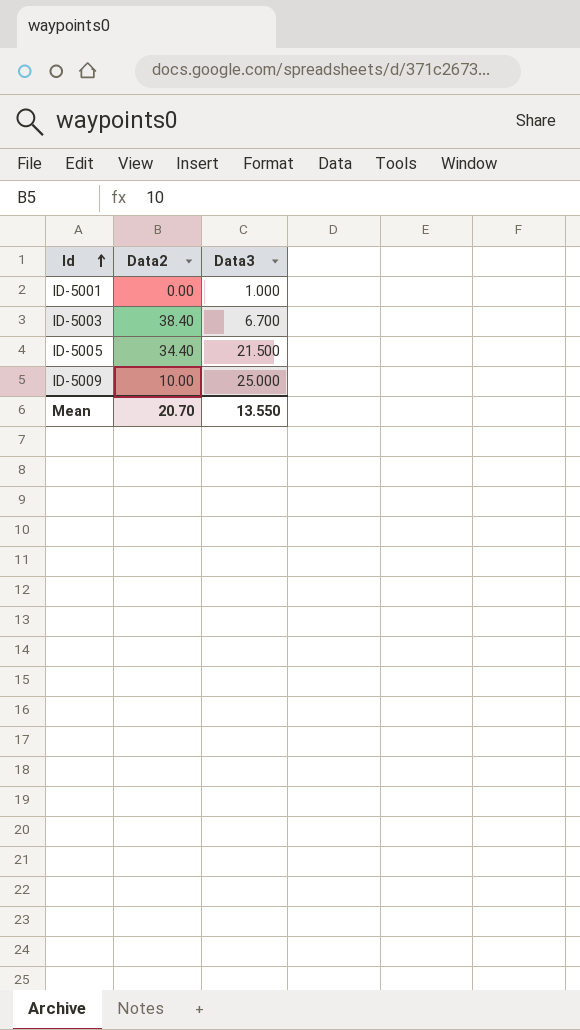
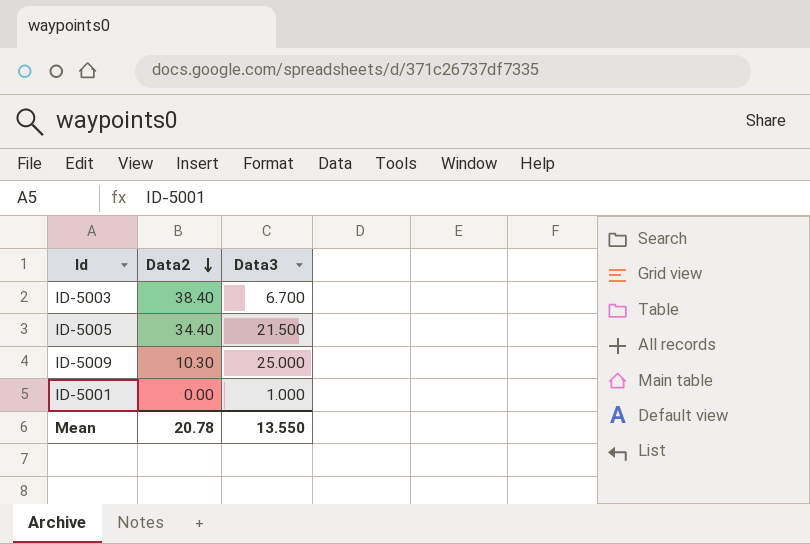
row order: Id ascending -> Data2 descending
ID-5009 | Data2: 10.00 -> 10.30
Mean | Data2: 20.70 -> 20.78

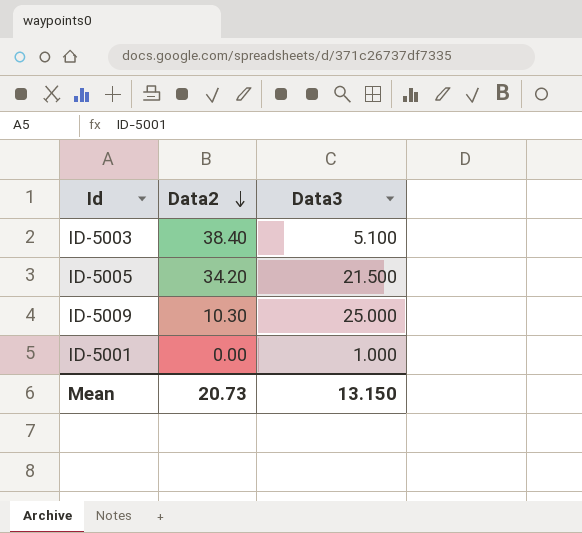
ID-5003 | Data3: 6.700 -> 5.100
ID-5005 | Data2: 34.40 -> 34.20
Mean | Data2: 20.78 -> 20.73
Mean | Data3: 13.550 -> 13.150

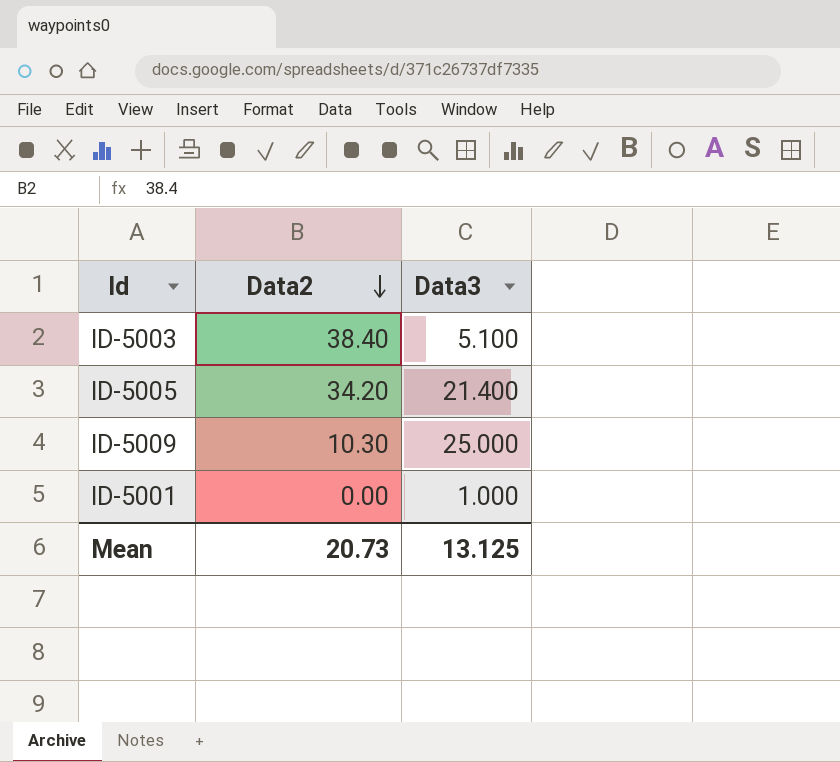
ID-5005 | Data3: 21.500 -> 21.400
Mean | Data3: 13.150 -> 13.125

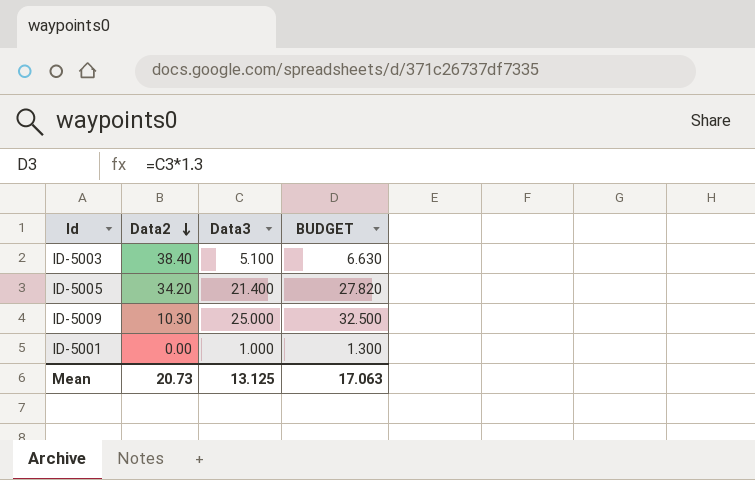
column BUDGET | formula: none -> [Data3] * 1.3

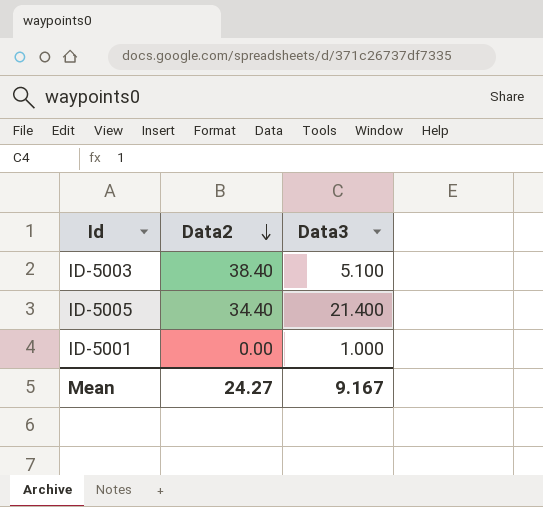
column BUDGET | formula: [Data3] * 1.3 -> none
row ID-5009: 10.30 | 25.000 | 32.500 -> none
ID-5005 | Data2: 34.20 -> 34.40
Mean | Data2: 20.73 -> 24.27
Mean | Data3: 13.125 -> 9.167

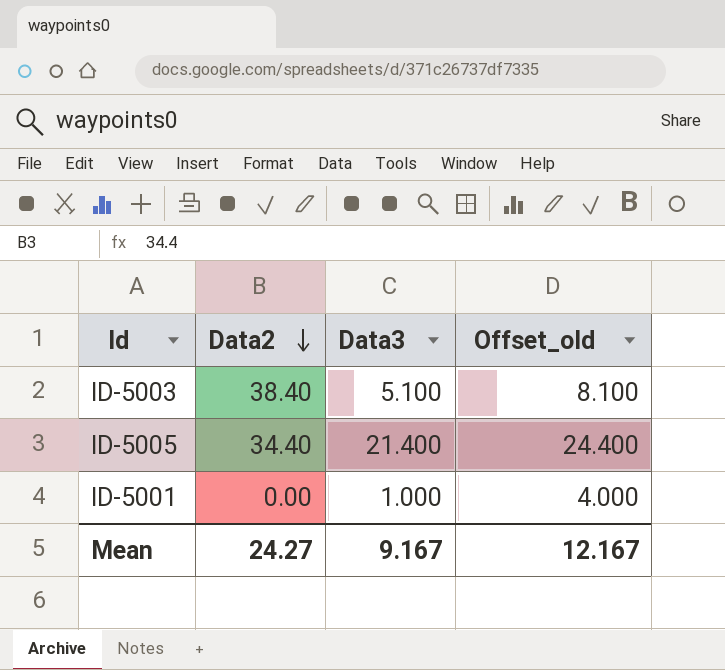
column Offset_old | formula: none -> [Data3] + 3

